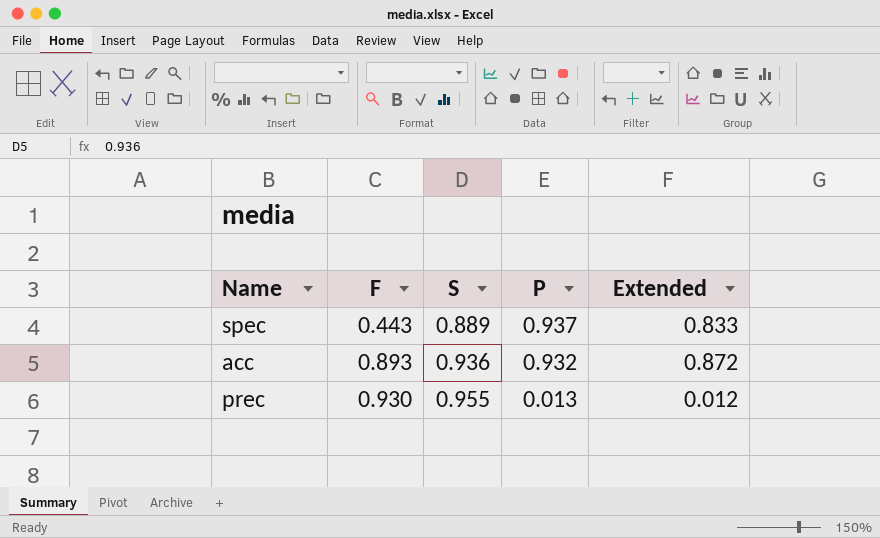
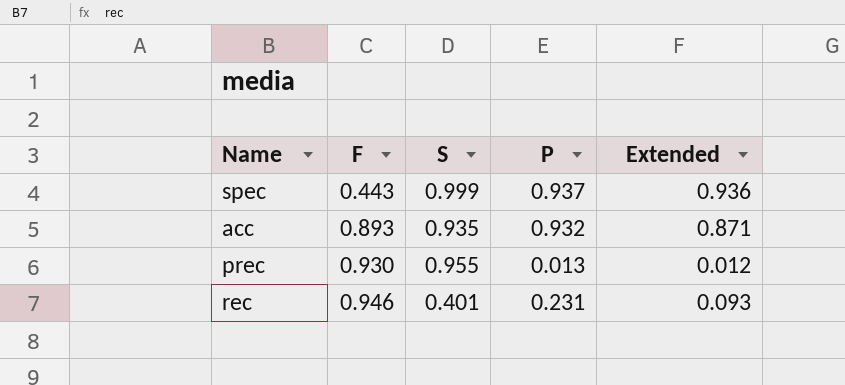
spec | S: 0.889 -> 0.999
spec | Extended: 0.833 -> 0.936
acc | S: 0.936 -> 0.935
acc | Extended: 0.872 -> 0.871
row rec: none -> 0.946 | 0.401 | 0.231 | 0.093

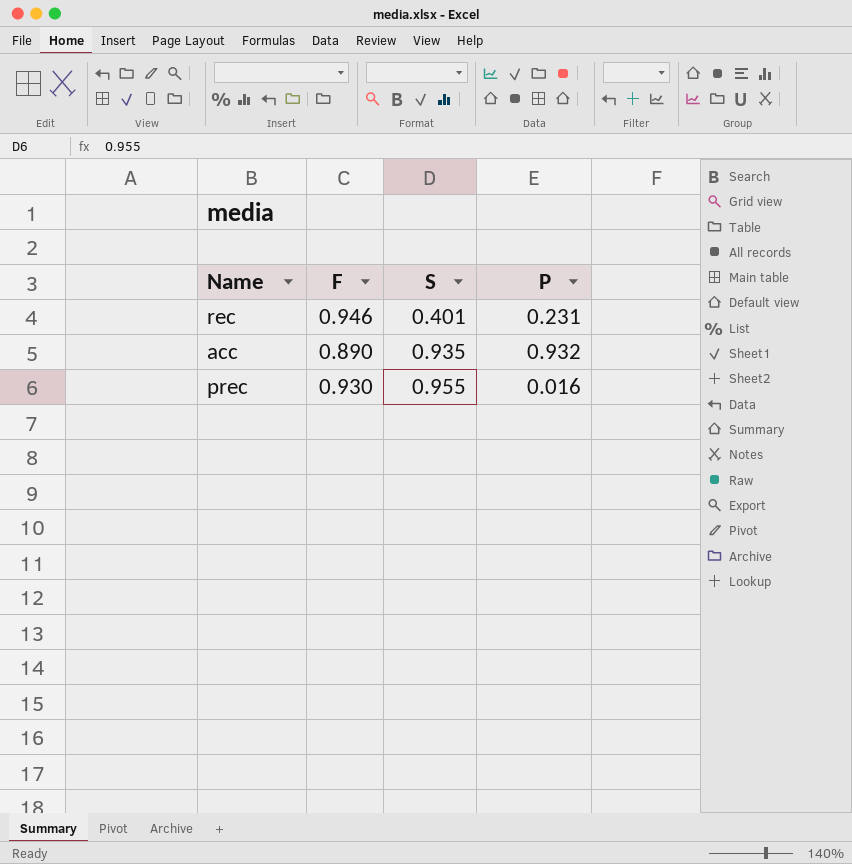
row order: F ascending -> S ascending
column Extended | formula: [S] * [P] -> none
row spec: 0.443 | 0.999 | 0.937 | 0.936 -> none
acc | F: 0.893 -> 0.890
prec | P: 0.013 -> 0.016

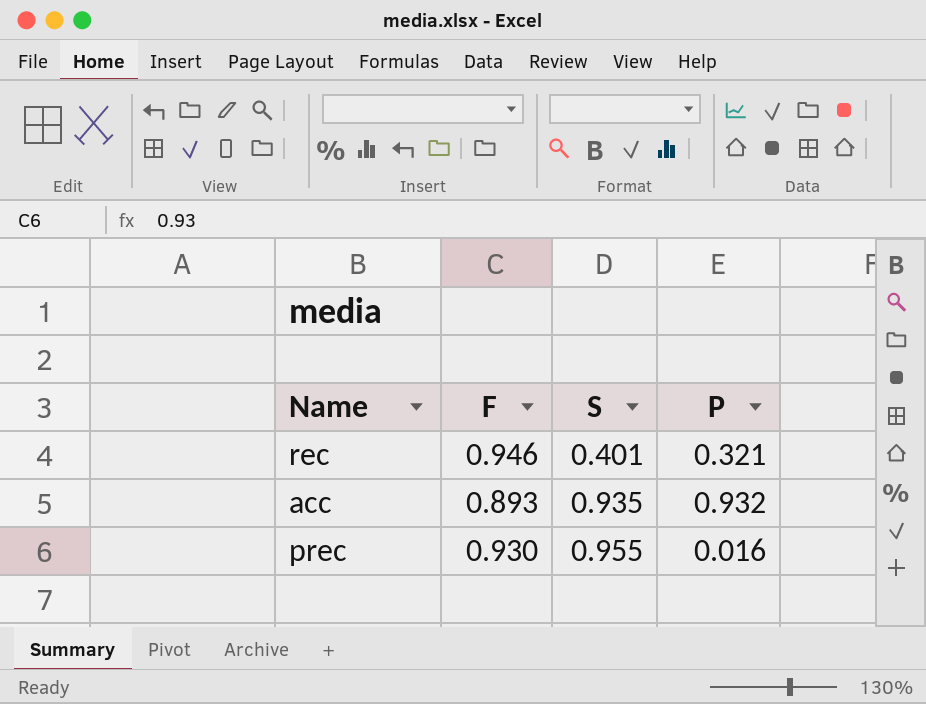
rec | P: 0.231 -> 0.321
acc | F: 0.890 -> 0.893

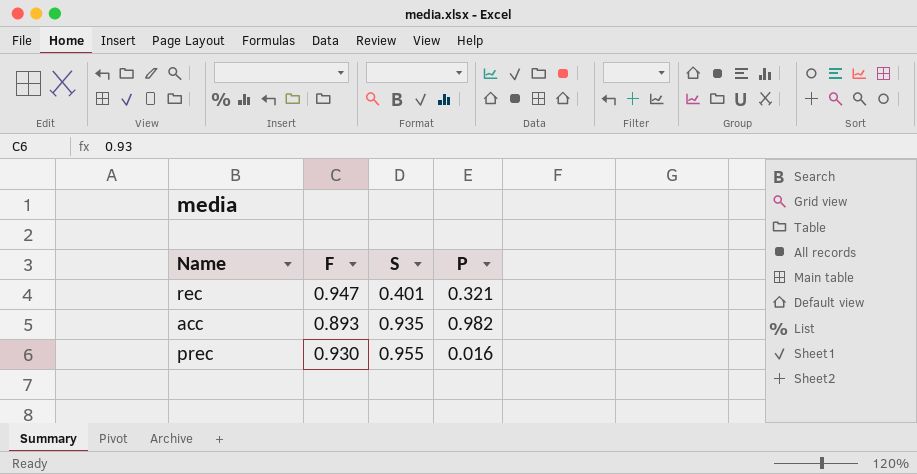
rec | F: 0.946 -> 0.947
acc | P: 0.932 -> 0.982

